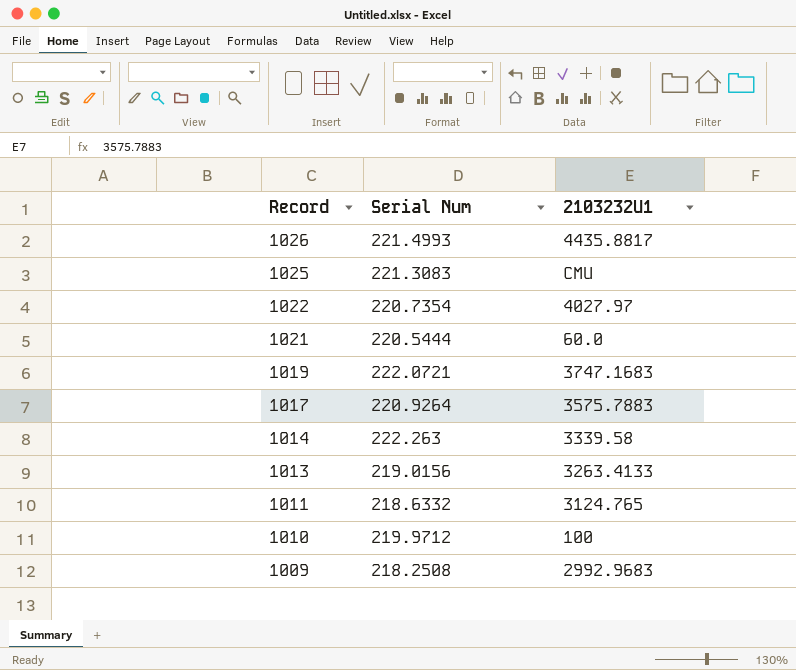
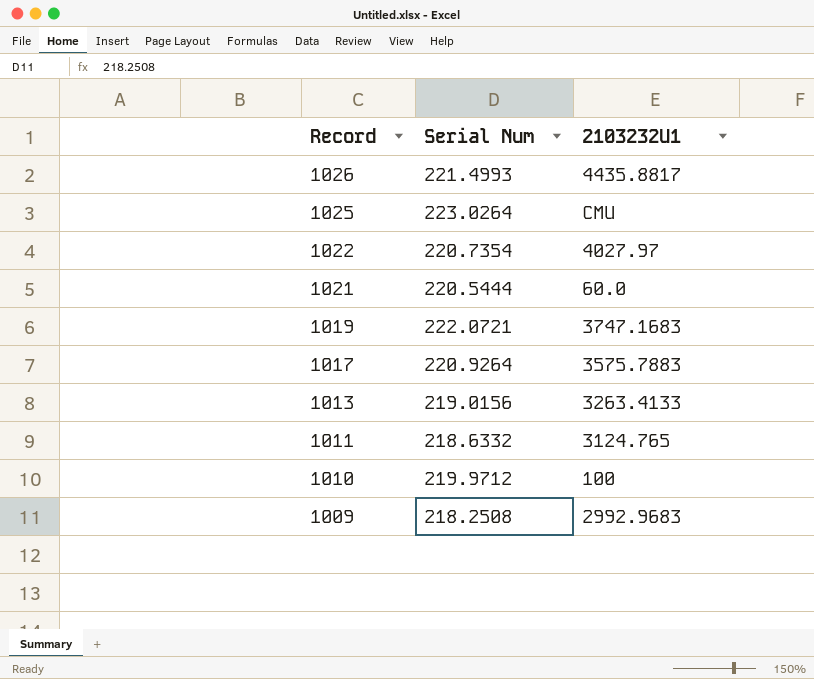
row 1014: 222.263 | 3339.58 -> none
1025 | Serial Num: 221.3083 -> 223.0264

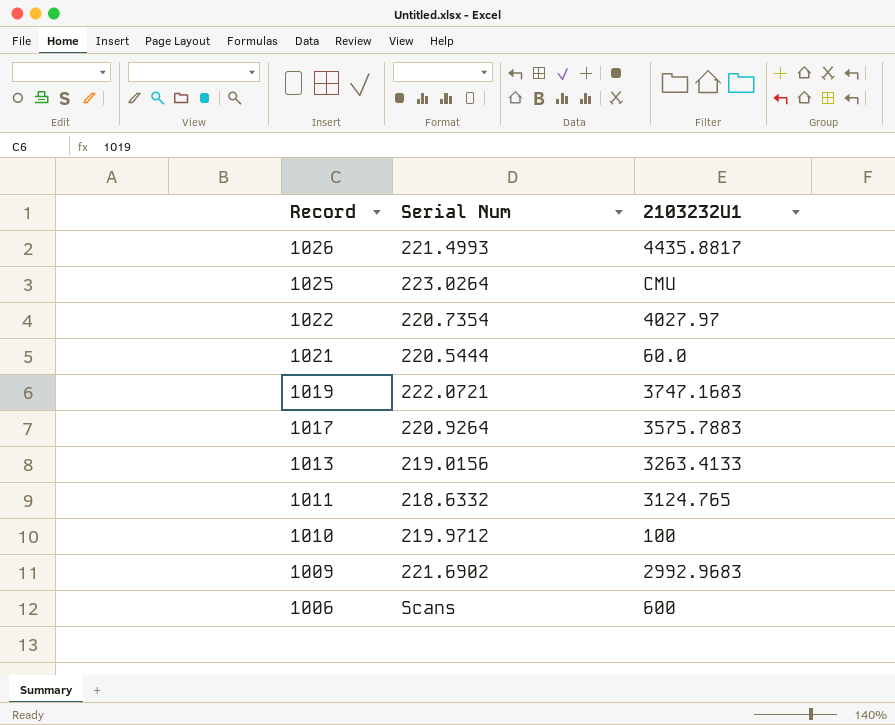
1009 | Serial Num: 218.2508 -> 221.6902
row 1006: none -> Scans | 600

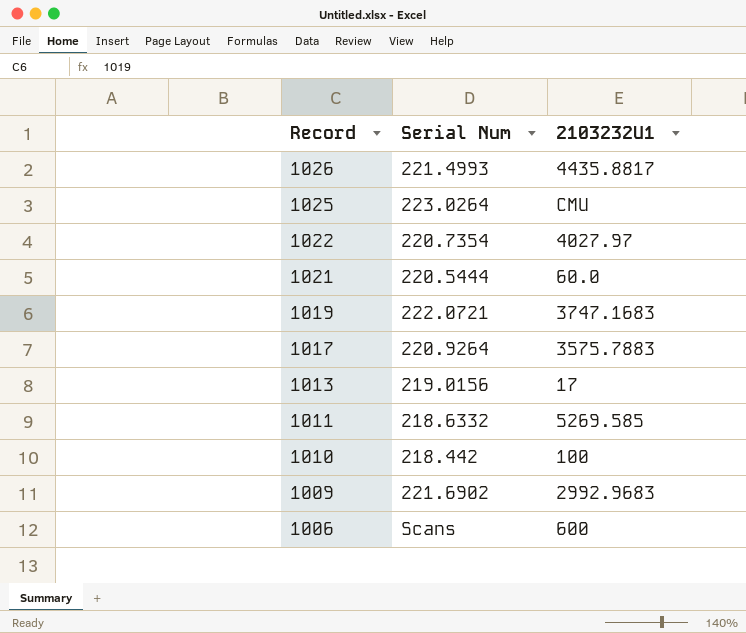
1013 | 2103232U1: 3263.4133 -> 17
1011 | 2103232U1: 3124.765 -> 5269.585
1010 | Serial Num: 219.9712 -> 218.442

